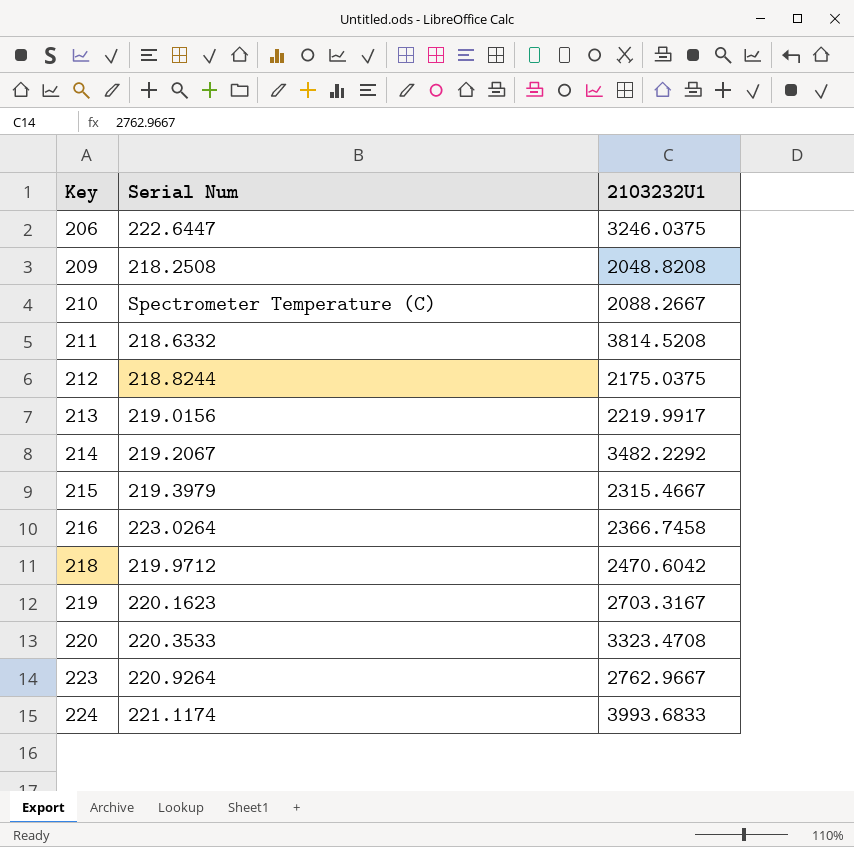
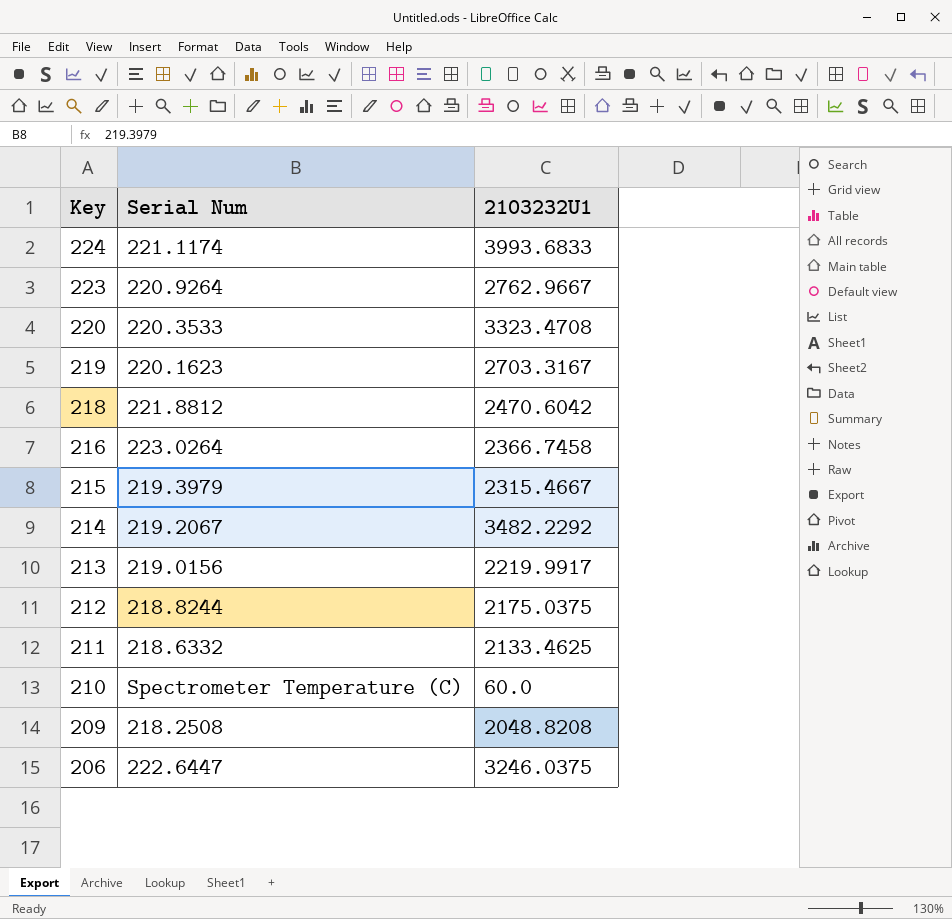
row order: Key ascending -> Key descending
218 | Serial Num: 219.9712 -> 221.8812
211 | 2103232U1: 3814.5208 -> 2133.4625
210 | 2103232U1: 2088.2667 -> 60.0

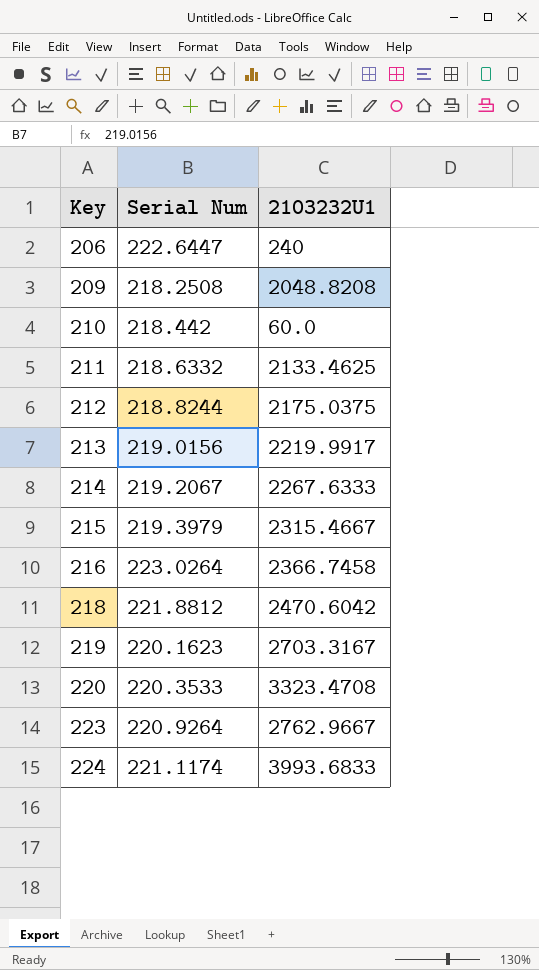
row order: Key descending -> Key ascending
206 | 2103232U1: 3246.0375 -> 240
210 | Serial Num: Spectrometer Temperature (C) -> 218.442
214 | 2103232U1: 3482.2292 -> 2267.6333

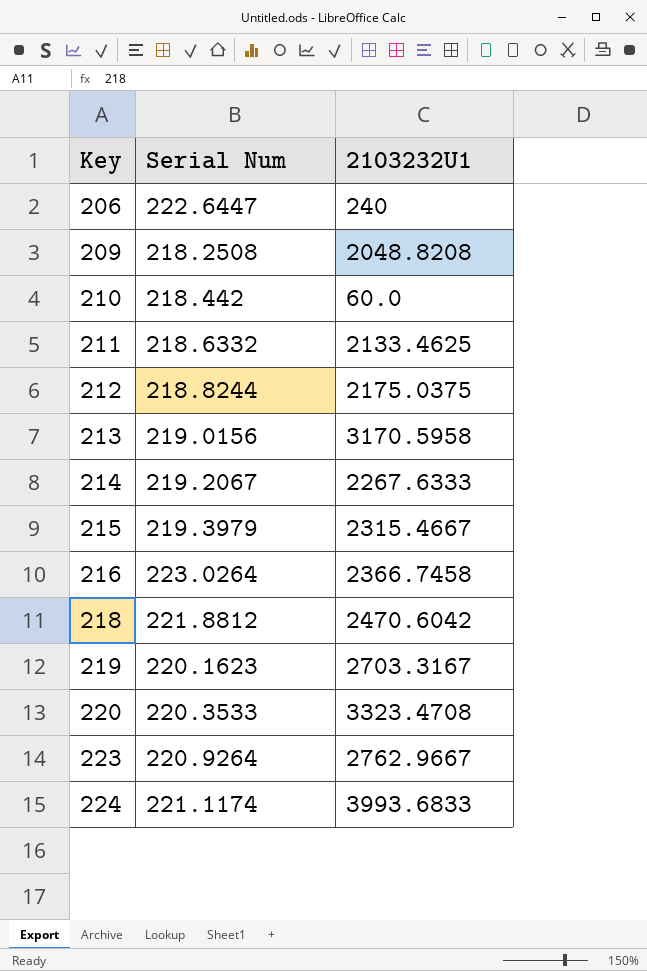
213 | 2103232U1: 2219.9917 -> 3170.5958

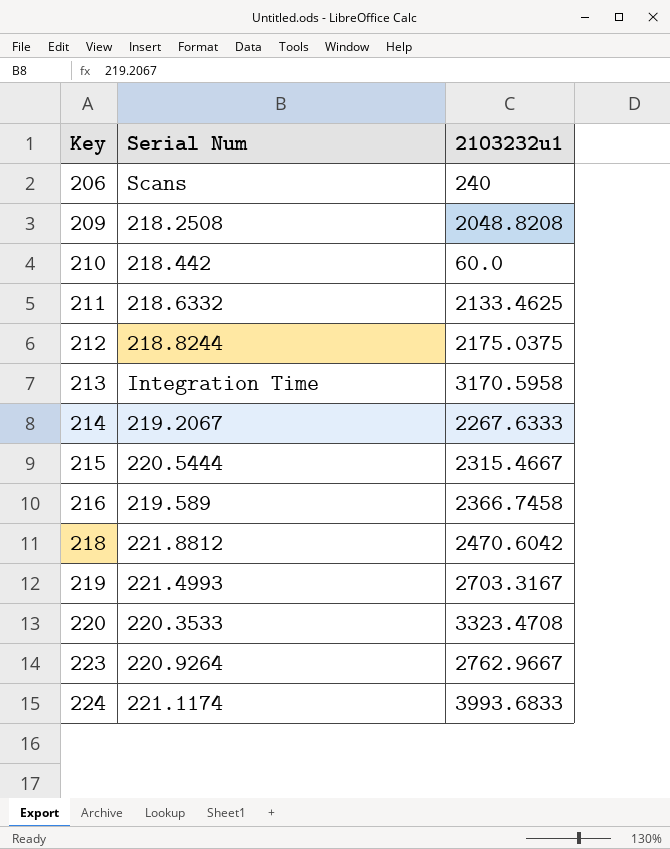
column name: 2103232U1 -> 2103232u1
206 | Serial Num: 222.6447 -> Scans
213 | Serial Num: 219.0156 -> Integration Time
215 | Serial Num: 219.3979 -> 220.5444
216 | Serial Num: 223.0264 -> 219.589
219 | Serial Num: 220.1623 -> 221.4993

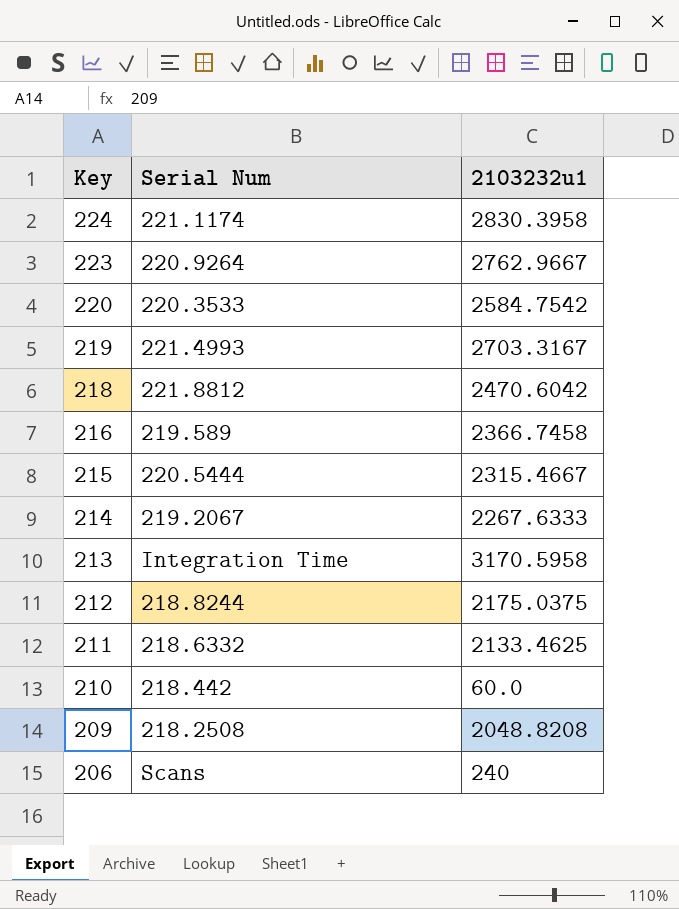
row order: Key ascending -> Key descending
224 | 2103232u1: 3993.6833 -> 2830.3958
220 | 2103232u1: 3323.4708 -> 2584.7542

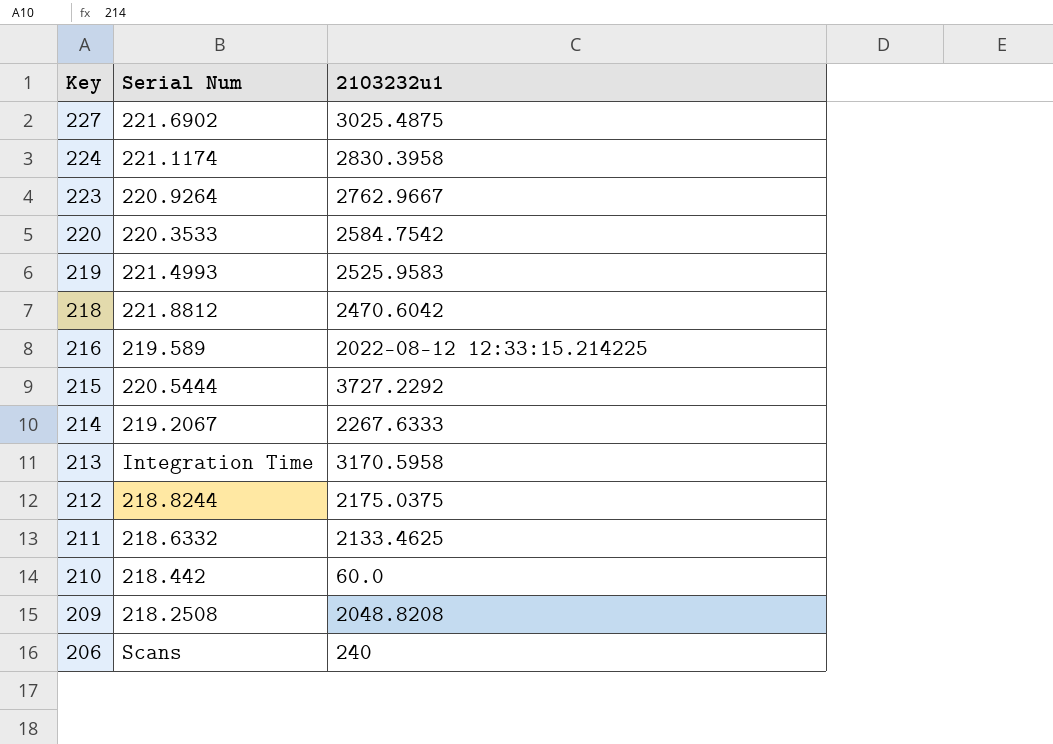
row 227: none -> 221.6902 | 3025.4875
219 | 2103232u1: 2703.3167 -> 2525.9583
216 | 2103232u1: 2366.7458 -> 2022-08-12 12:33:15.214225
215 | 2103232u1: 2315.4667 -> 3727.2292

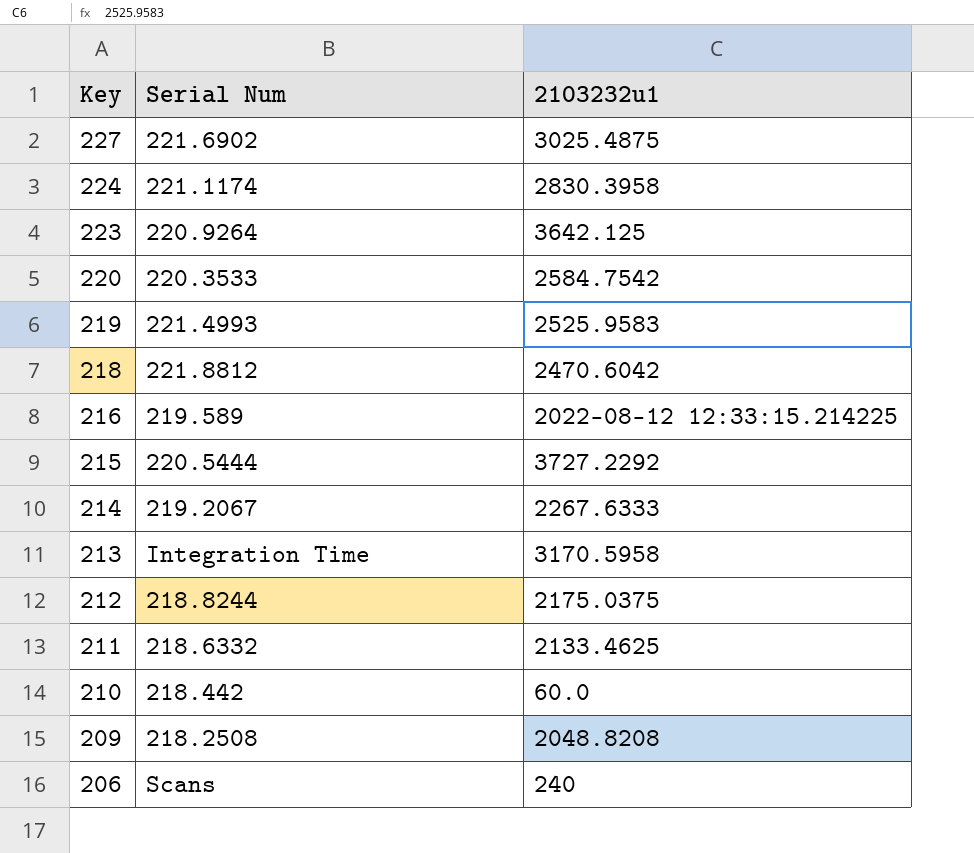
223 | 2103232u1: 2762.9667 -> 3642.125

